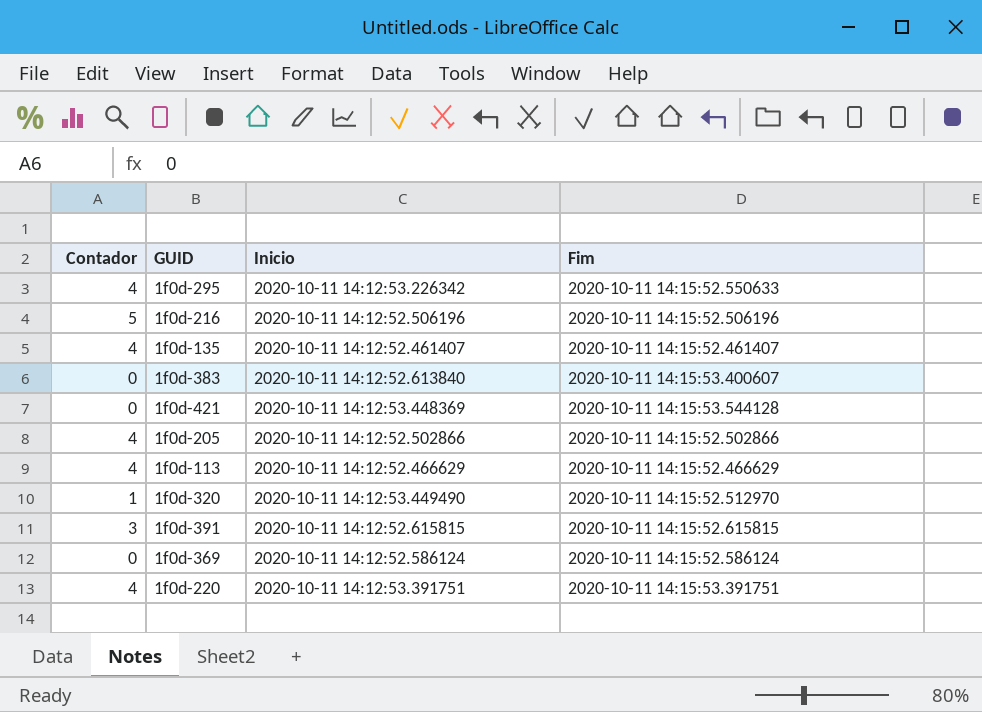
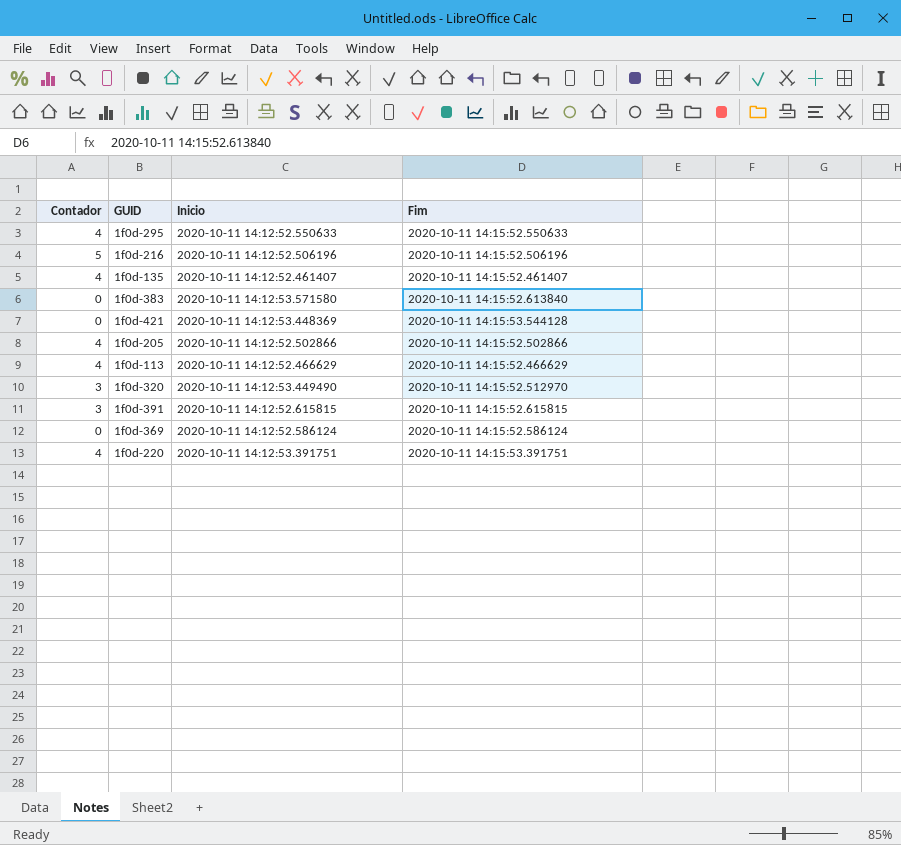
1f0d-295 | Inicio: 2020-10-11 14:12:53.226342 -> 2020-10-11 14:12:52.550633
1f0d-383 | Inicio: 2020-10-11 14:12:52.613840 -> 2020-10-11 14:12:53.571580
1f0d-383 | Fim: 2020-10-11 14:15:53.400607 -> 2020-10-11 14:15:52.613840
1f0d-320 | Contador: 1 -> 3

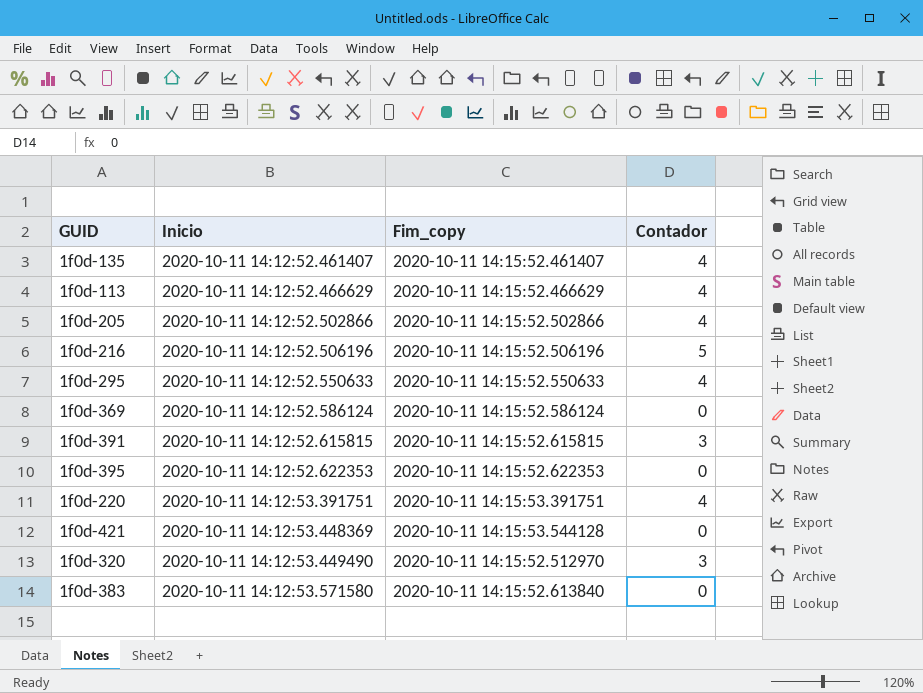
row order: none -> Inicio ascending
column name: Fim -> Fim_copy
column Contador | position: 1 -> 4
row 1f0d-395: none -> 2020-10-11 14:12:52.622353 | 2020-10-11 14:15:52.622353 | 0

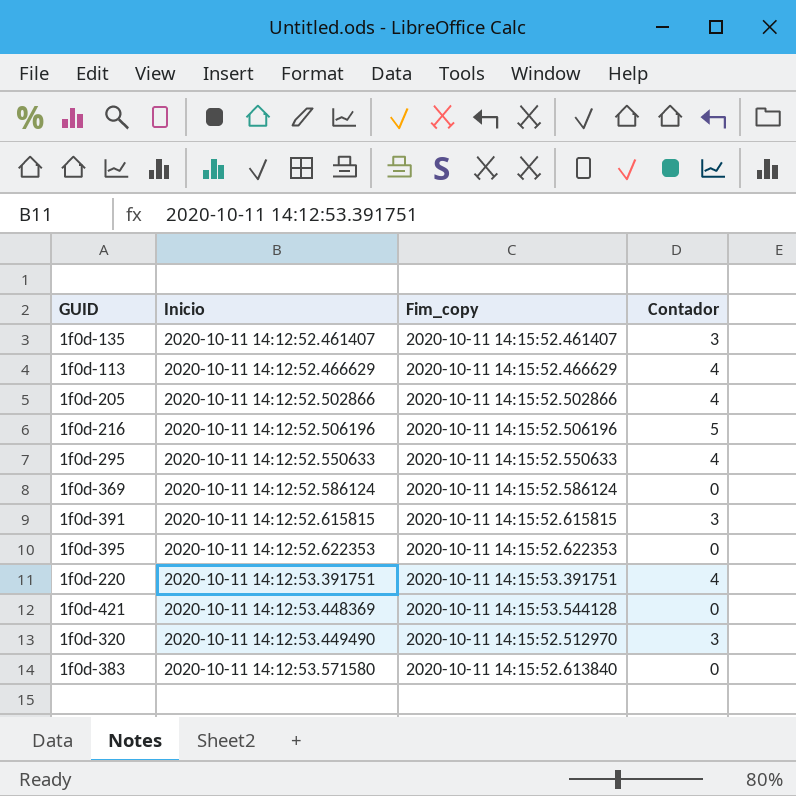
1f0d-135 | Contador: 4 -> 3

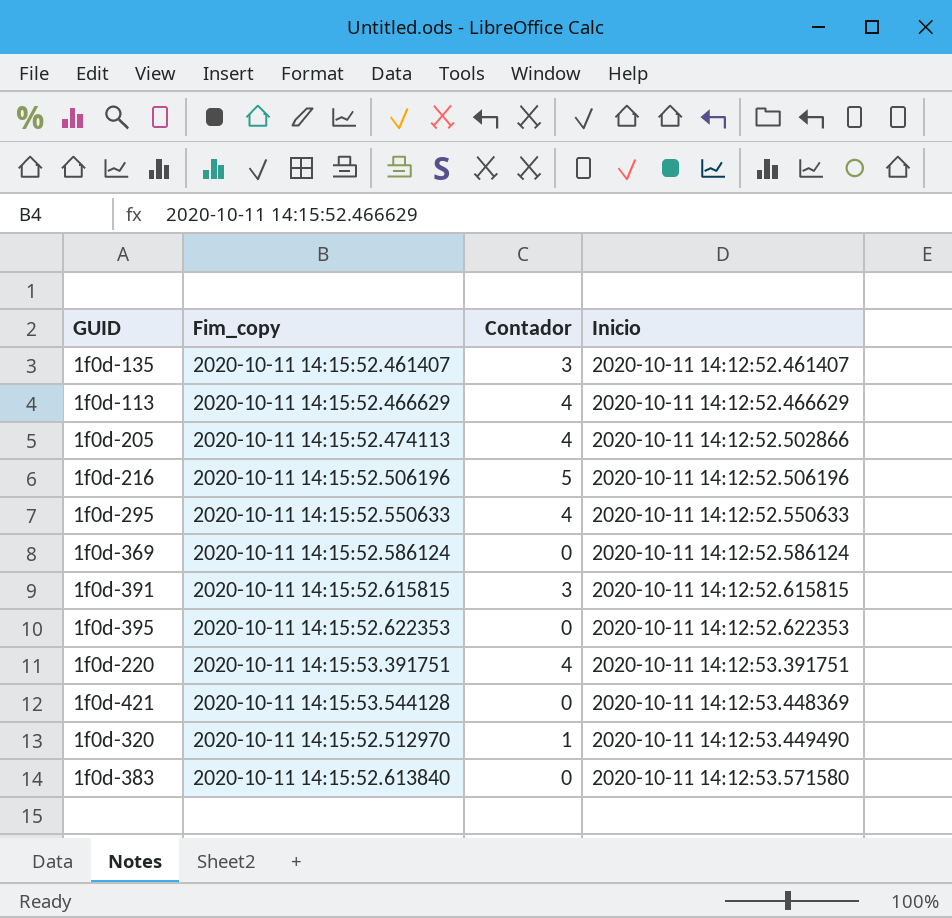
column Inicio | position: 2 -> 4
1f0d-205 | Fim_copy: 2020-10-11 14:15:52.502866 -> 2020-10-11 14:15:52.474113
1f0d-320 | Contador: 3 -> 1

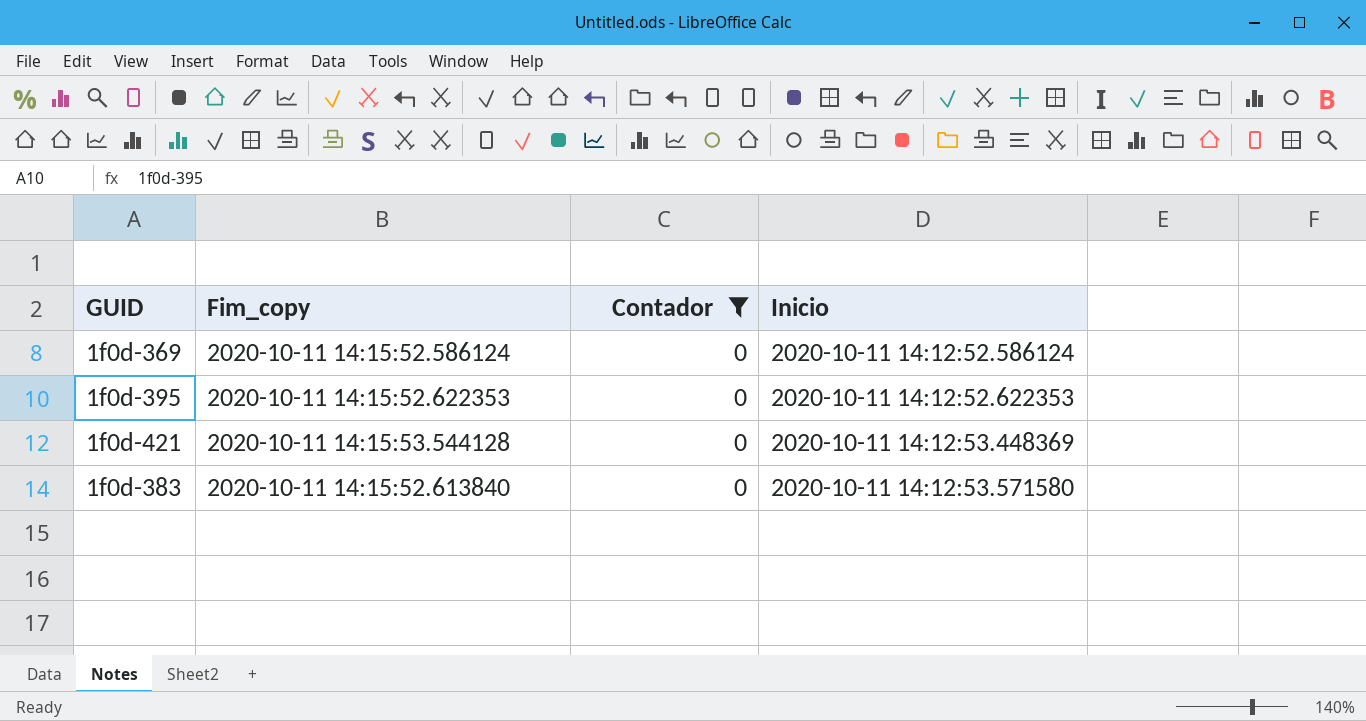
filter: none -> Contador = 0

